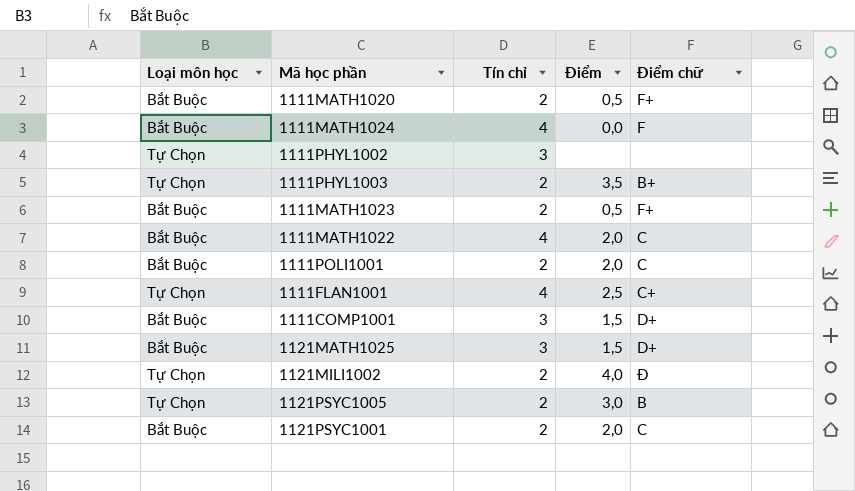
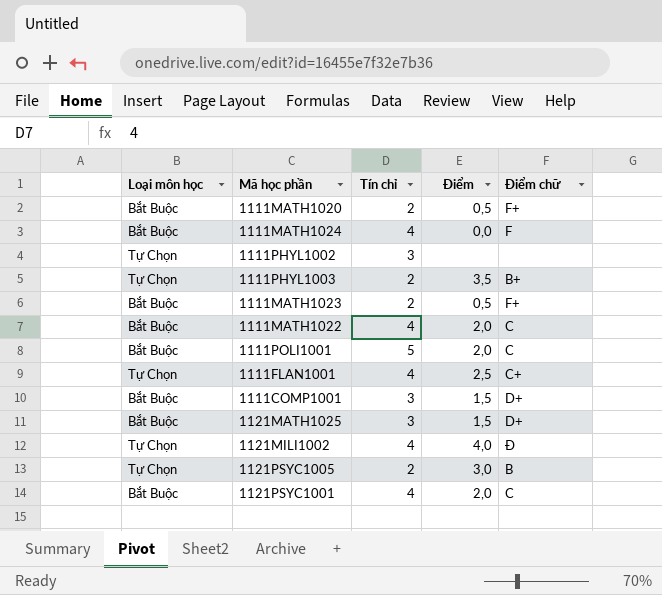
1111POLI1001 | Tín chỉ: 2 -> 5
1121MILI1002 | Tín chỉ: 2 -> 4
1121PSYC1001 | Tín chỉ: 2 -> 4

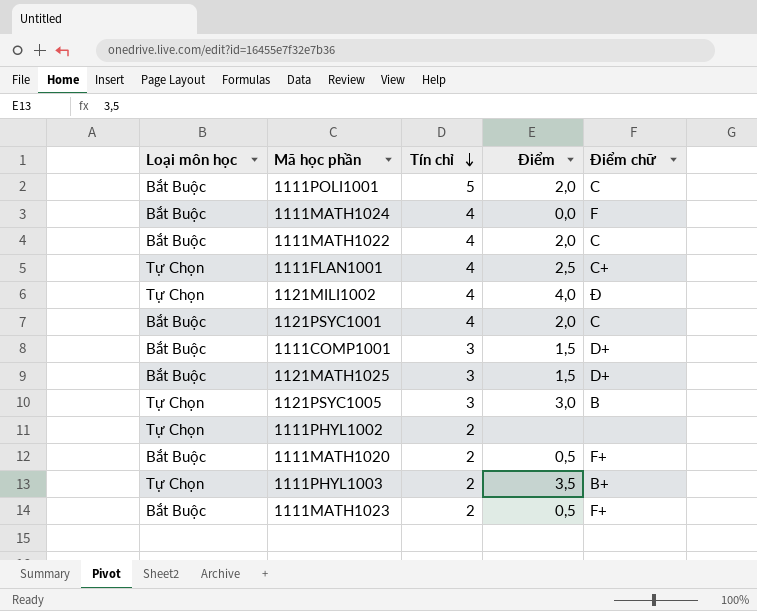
row order: none -> Tín chỉ descending
1121PSYC1005 | Tín chỉ: 2 -> 3
1111PHYL1002 | Tín chỉ: 3 -> 2

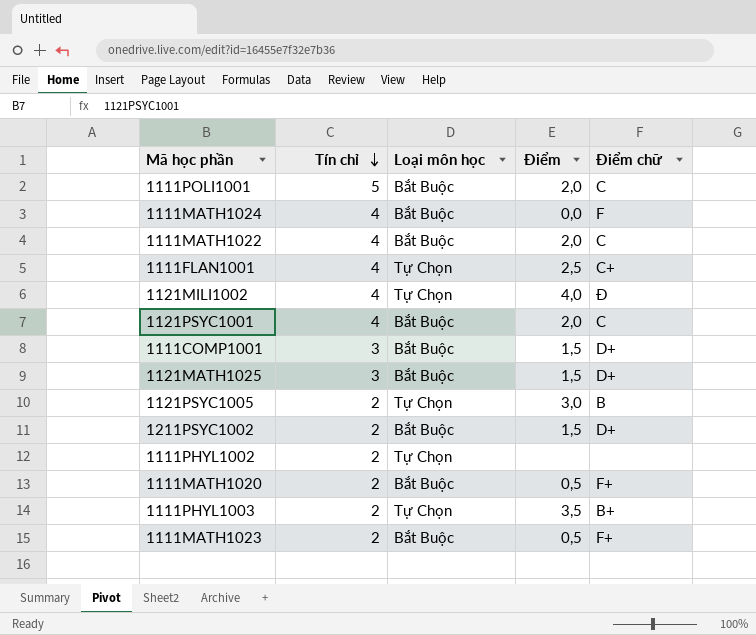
column Loại môn học | position: 1 -> 3
1121PSYC1005 | Tín chỉ: 3 -> 2
row 1211PSYC1002: none -> 2 | Bắt Buộc | 1,5 | D+

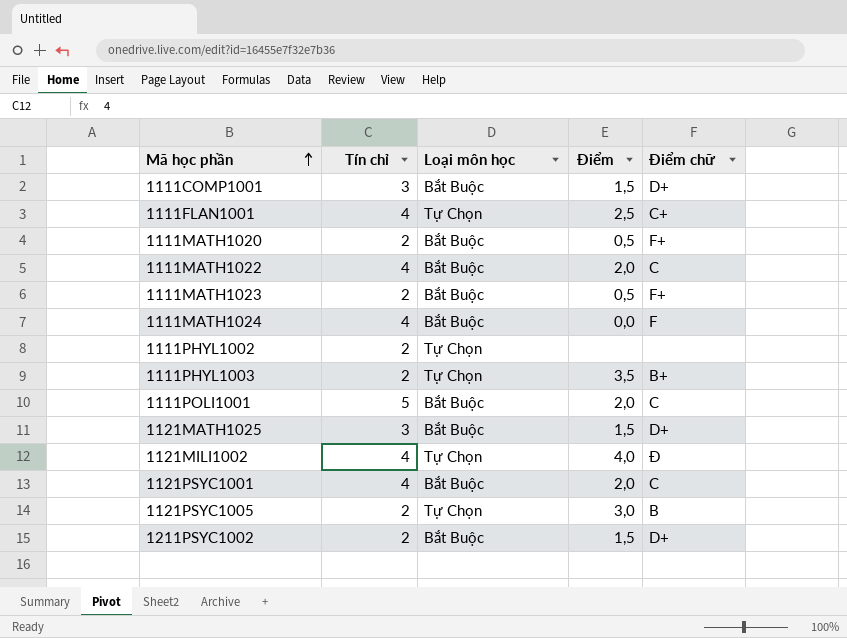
row order: Tín chỉ descending -> Mã học phần ascending

